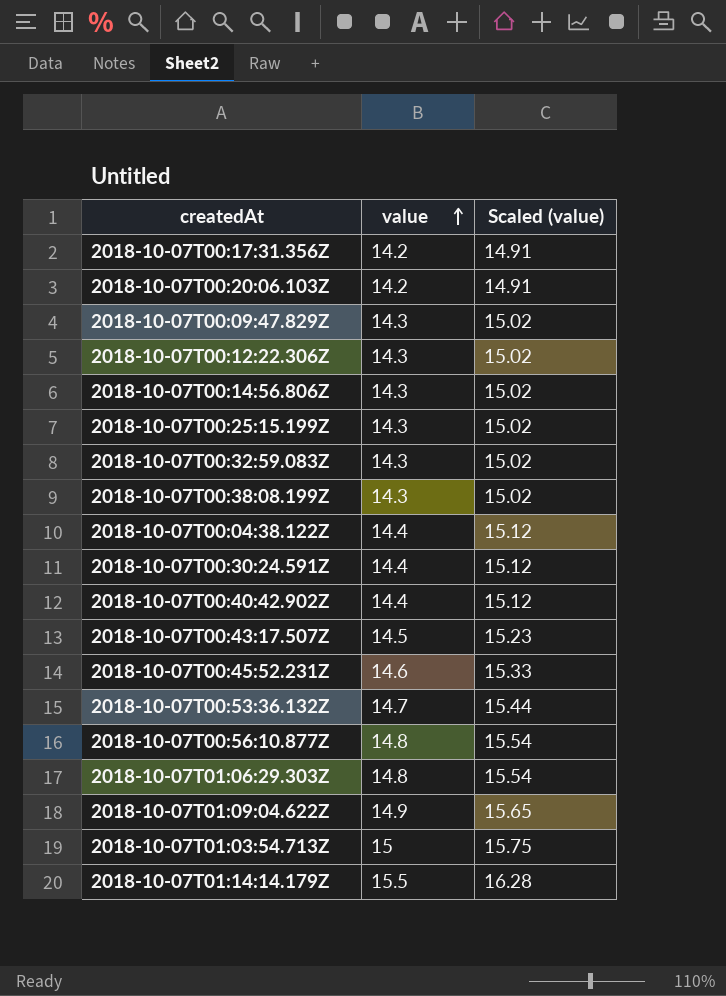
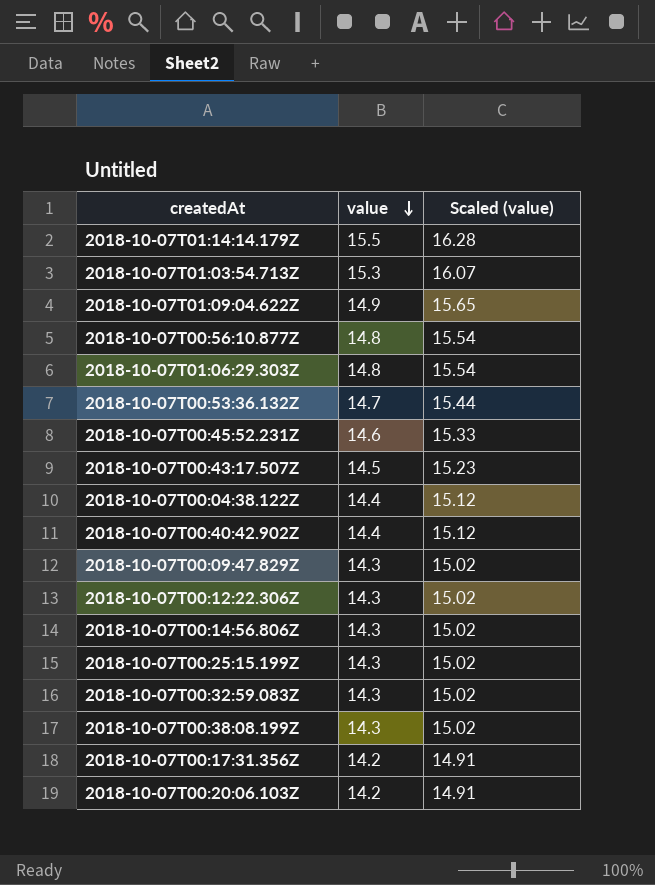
row order: value ascending -> value descending
row 2018-10-07T00:30:24.591Z: 14.4 | 15.12 -> none
2018-10-07T01:03:54.713Z | value: 15 -> 15.3
2018-10-07T01:03:54.713Z | Scaled (value): 15.75 -> 16.07

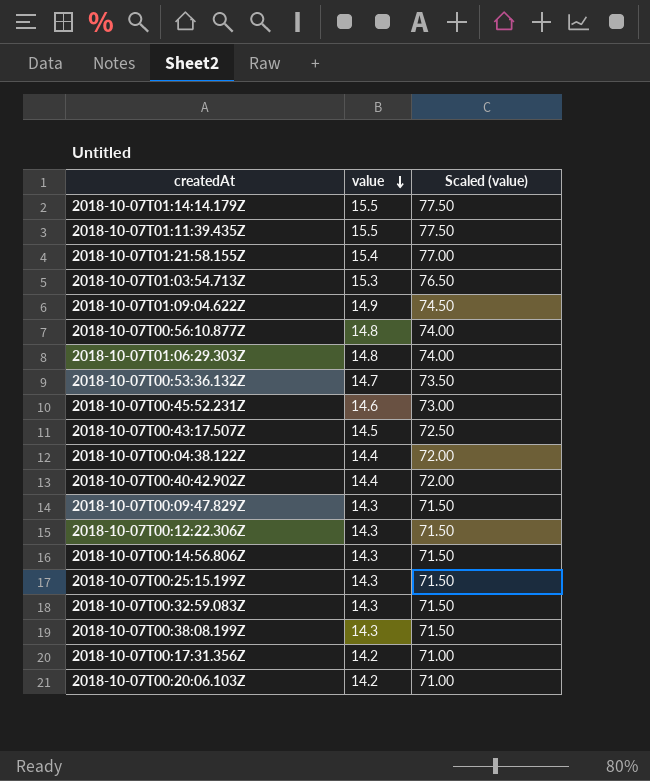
column Scaled (value) | formula: [value] * 1.05 -> [value] * 5
row 2018-10-07T01:11:39.435Z: none -> 15.5 | 77.50
row 2018-10-07T01:21:58.155Z: none -> 15.4 | 77.00

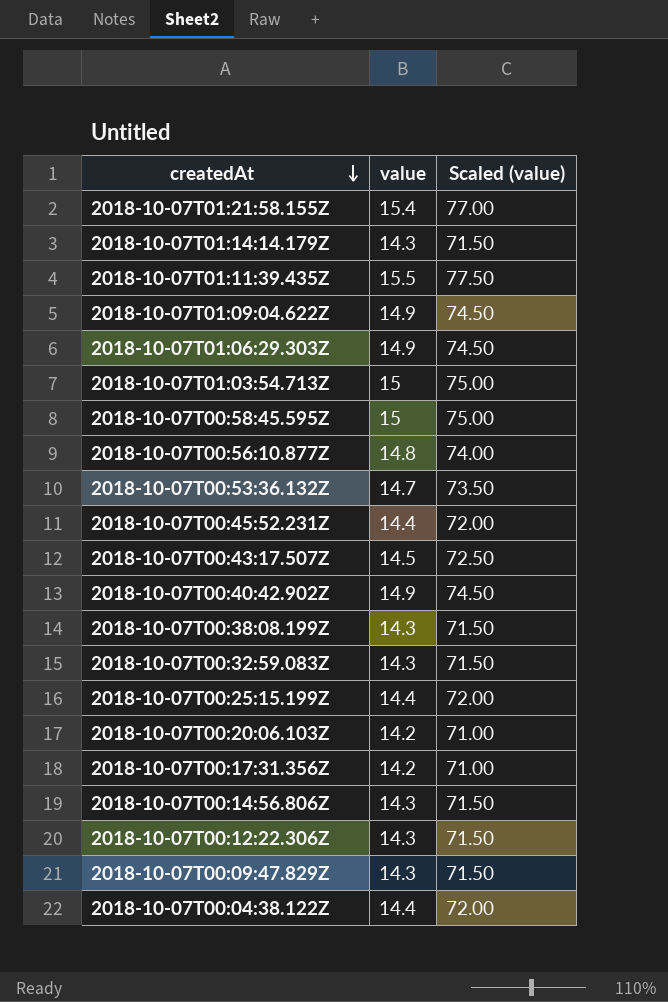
row order: value descending -> createdAt descending
2018-10-07T01:14:14.179Z | value: 15.5 -> 14.3
2018-10-07T01:14:14.179Z | Scaled (value): 77.50 -> 71.50
2018-10-07T01:06:29.303Z | value: 14.8 -> 14.9
2018-10-07T01:06:29.303Z | Scaled (value): 74.00 -> 74.50
2018-10-07T01:03:54.713Z | value: 15.3 -> 15
2018-10-07T01:03:54.713Z | Scaled (value): 76.50 -> 75.00
row 2018-10-07T00:58:45.595Z: none -> 15 | 75.00
2018-10-07T00:45:52.231Z | value: 14.6 -> 14.4
2018-10-07T00:45:52.231Z | Scaled (value): 73.00 -> 72.00
2018-10-07T00:40:42.902Z | value: 14.4 -> 14.9
2018-10-07T00:40:42.902Z | Scaled (value): 72.00 -> 74.50
2018-10-07T00:25:15.199Z | value: 14.3 -> 14.4
2018-10-07T00:25:15.199Z | Scaled (value): 71.50 -> 72.00

